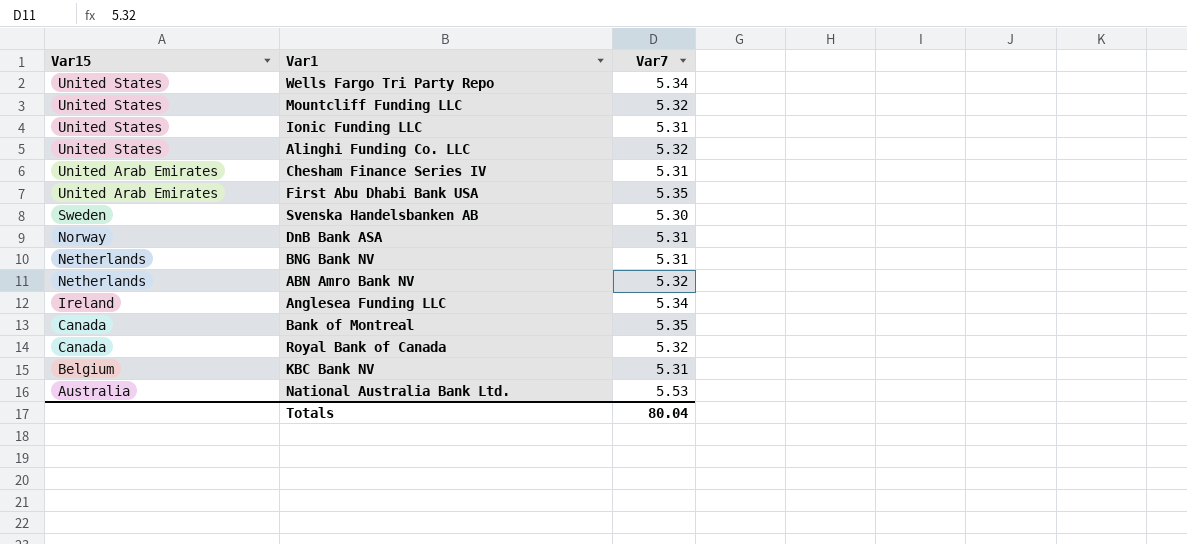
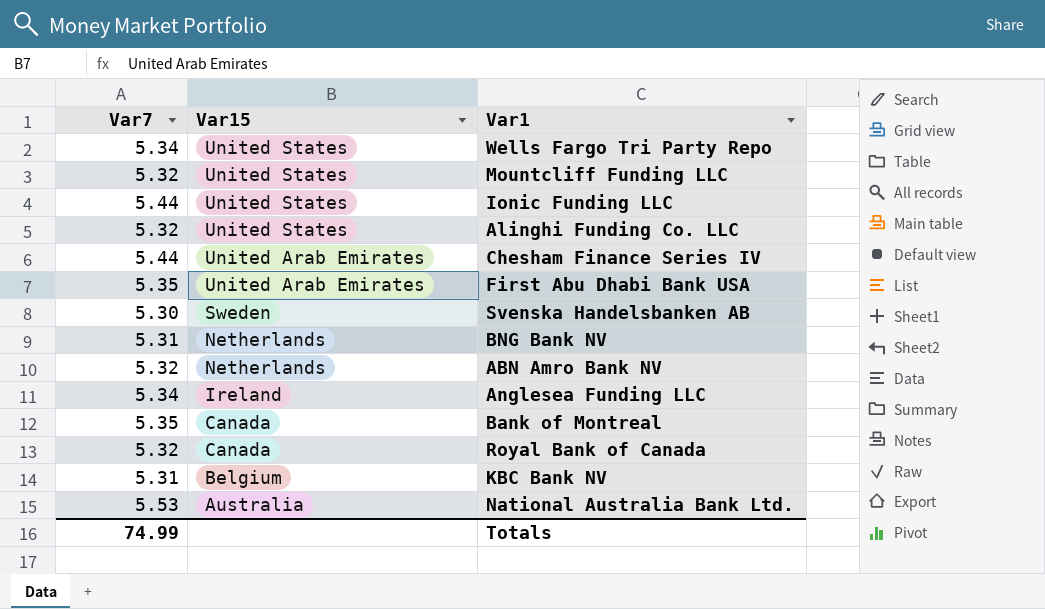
column Var7 | position: 3 -> 1
row DnB Bank ASA: Norway | 5.31 -> none
Ionic Funding LLC | Var7: 5.31 -> 5.44
Chesham Finance Series IV | Var7: 5.31 -> 5.44
Totals | Var7: 80.04 -> 74.99

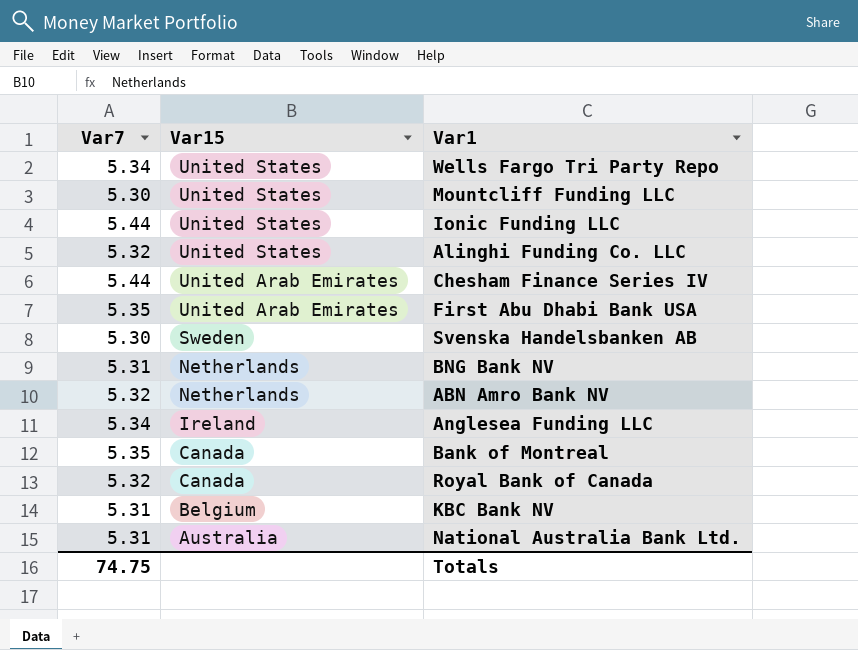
Mountcliff Funding LLC | Var7: 5.32 -> 5.30
National Australia Bank Ltd. | Var7: 5.53 -> 5.31
Totals | Var7: 74.99 -> 74.75

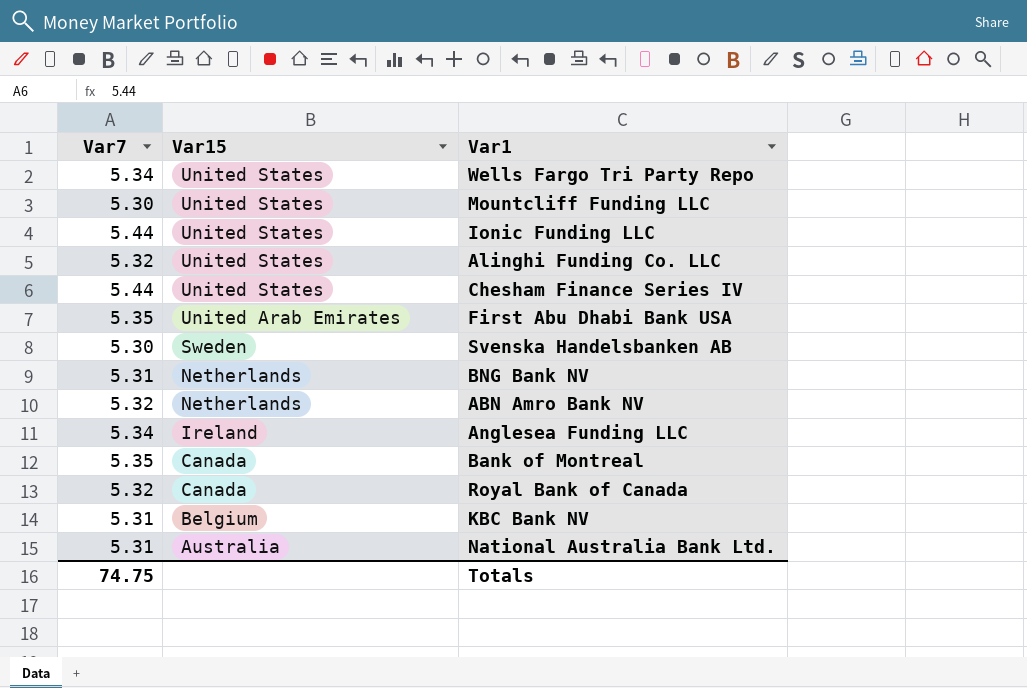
Chesham Finance Series IV | Var15: United Arab Emirates -> United States

